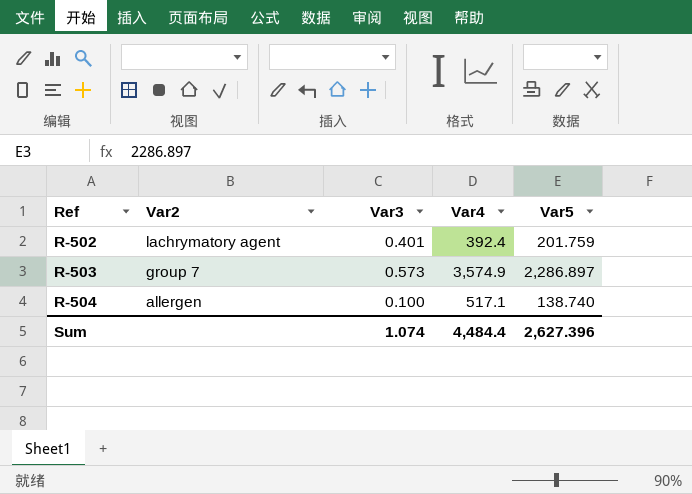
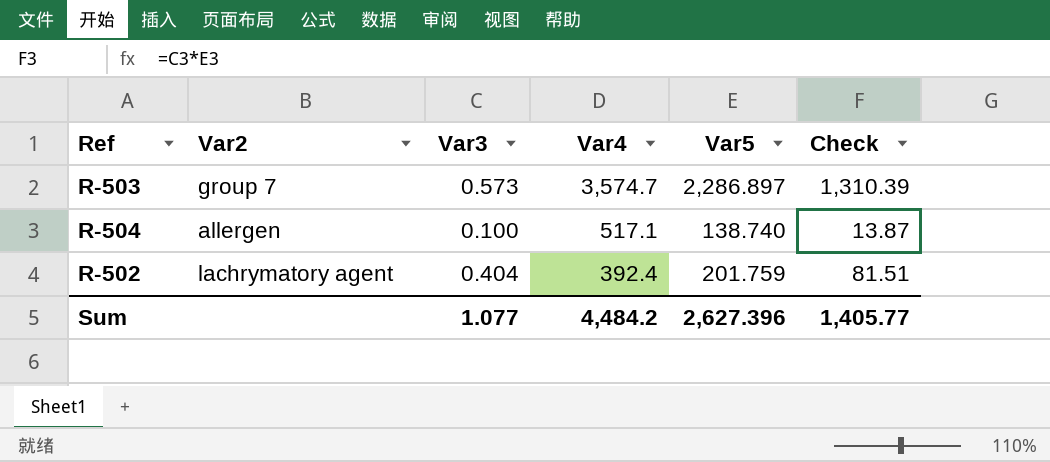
row order: Ref ascending -> Var4 descending
column Check | formula: none -> [Var3] * [Var5]
R-503 | Var4: 3,574.9 -> 3,574.7
R-502 | Var3: 0.401 -> 0.404
Sum | Var3: 1.074 -> 1.077
Sum | Var4: 4,484.4 -> 4,484.2

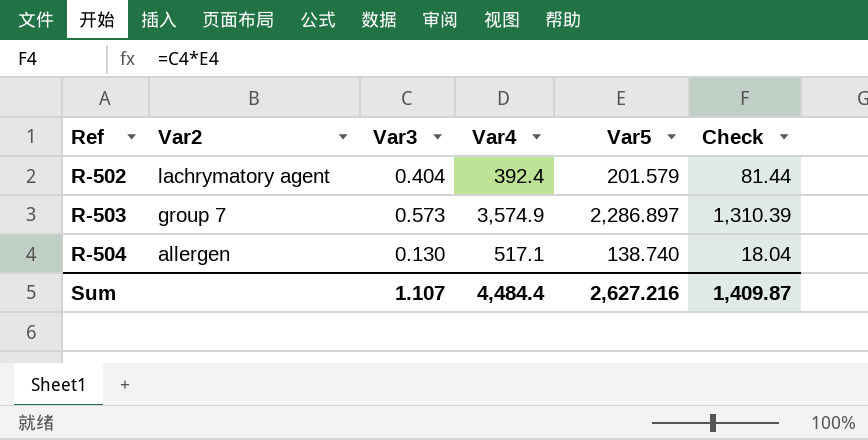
row order: Var4 descending -> Ref ascending
R-502 | Var5: 201.759 -> 201.579
R-502 | Check: 81.51 -> 81.44
R-503 | Var4: 3,574.7 -> 3,574.9
R-504 | Var3: 0.100 -> 0.130
R-504 | Check: 13.87 -> 18.04
Sum | Var3: 1.077 -> 1.107
Sum | Var4: 4,484.2 -> 4,484.4
Sum | Var5: 2,627.396 -> 2,627.216
Sum | Check: 1,405.77 -> 1,409.87

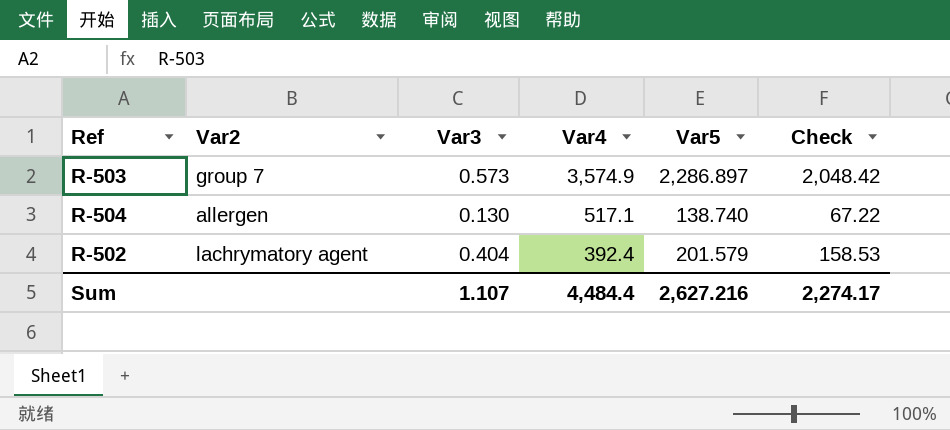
row order: Ref ascending -> Var4 descending
column Check | formula: [Var3] * [Var5] -> [Var3] * [Var4]
Sum | Check: 1,409.87 -> 2,274.17

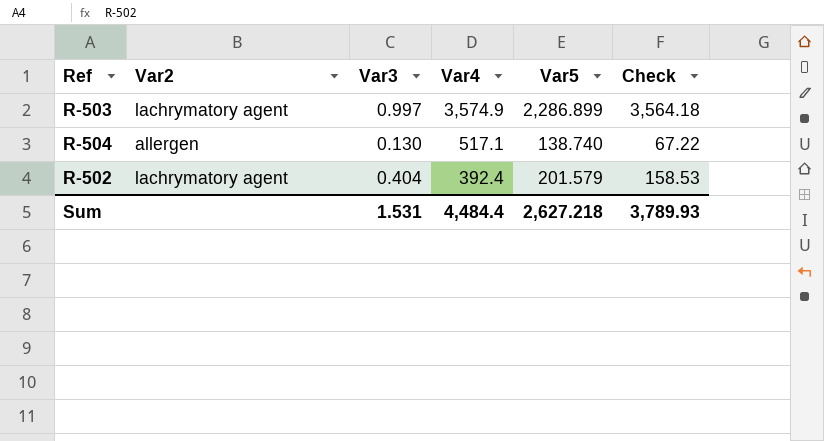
R-503 | Var2: group 7 -> lachrymatory agent
R-503 | Var3: 0.573 -> 0.997
R-503 | Var5: 2,286.897 -> 2,286.899
R-503 | Check: 2,048.42 -> 3,564.18
Sum | Var3: 1.107 -> 1.531
Sum | Var5: 2,627.216 -> 2,627.218
Sum | Check: 2,274.17 -> 3,789.93

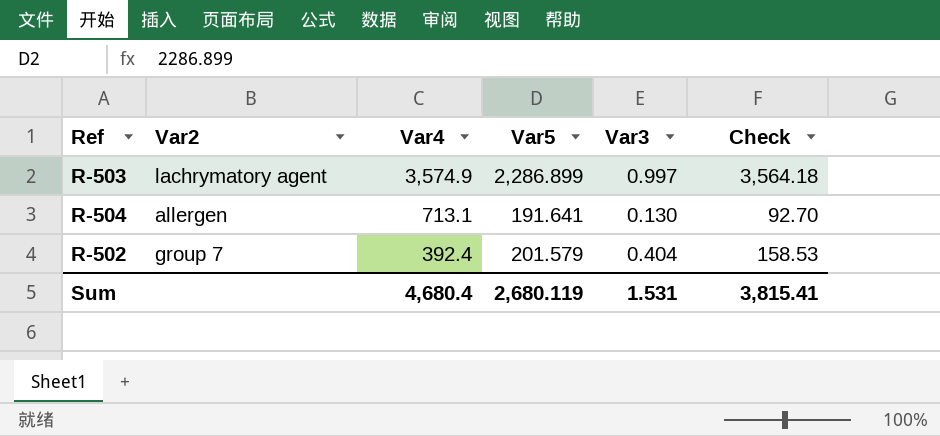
column Var3 | position: 3 -> 5
R-504 | Var4: 517.1 -> 713.1
R-504 | Var5: 138.740 -> 191.641
R-504 | Check: 67.22 -> 92.70
R-502 | Var2: lachrymatory agent -> group 7
Sum | Var4: 4,484.4 -> 4,680.4
Sum | Var5: 2,627.218 -> 2,680.119
Sum | Check: 3,789.93 -> 3,815.41

